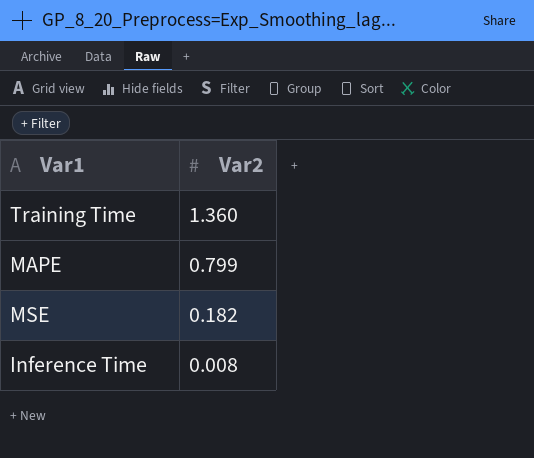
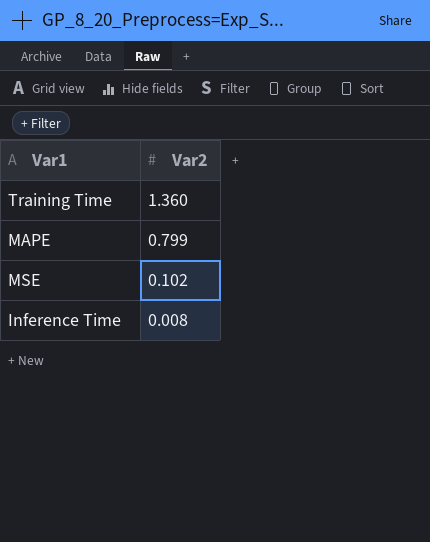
MSE | Var2: 0.182 -> 0.102

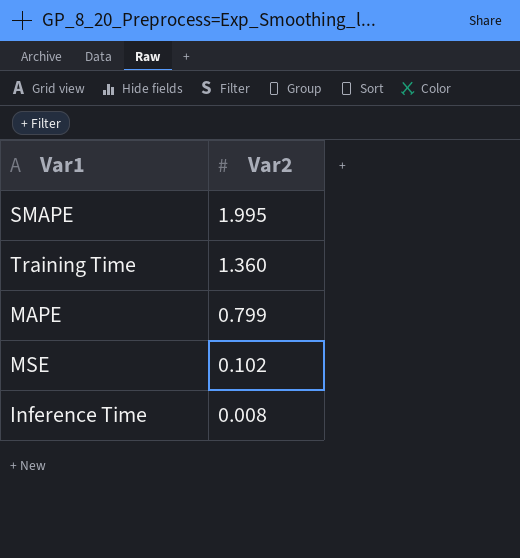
row SMAPE: none -> 1.995

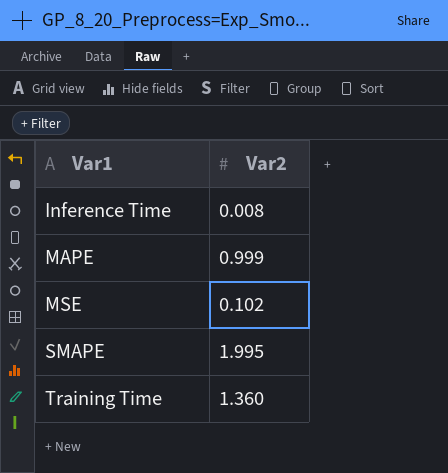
row order: Var2 descending -> Var1 ascending
MAPE | Var2: 0.799 -> 0.999

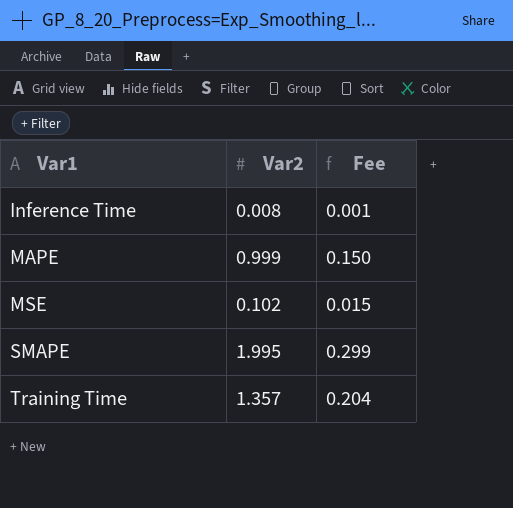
column Fee | formula: none -> [Var2] * 0.15
Training Time | Var2: 1.360 -> 1.357

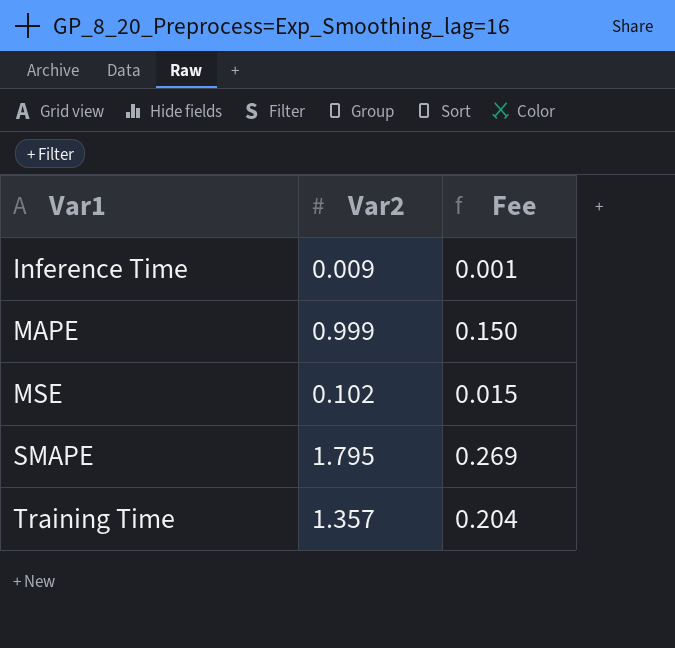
Inference Time | Var2: 0.008 -> 0.009
SMAPE | Var2: 1.995 -> 1.795
SMAPE | Fee: 0.299 -> 0.269

